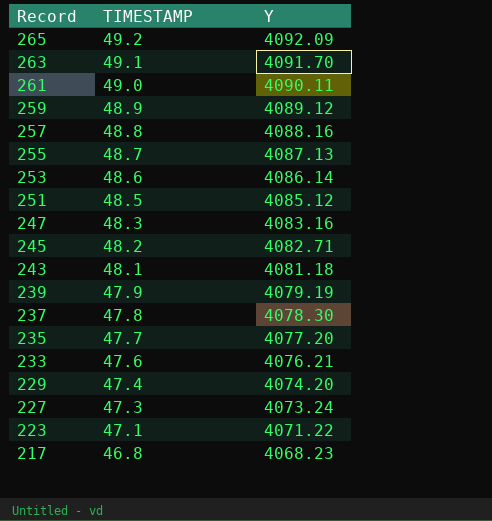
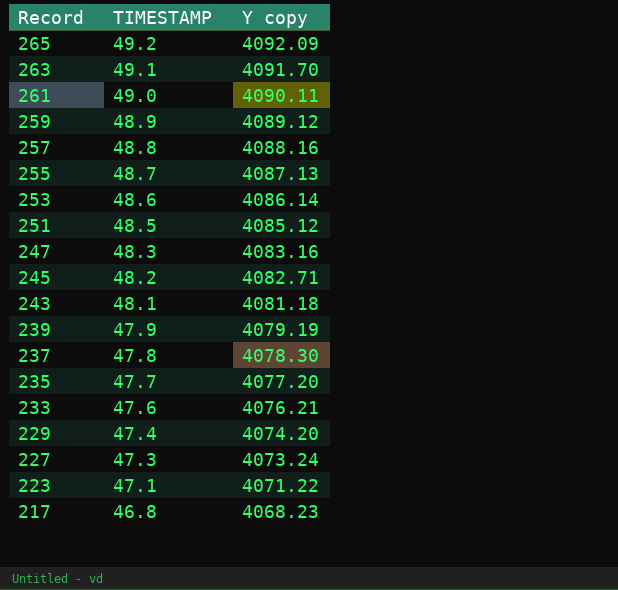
column name: Y -> Y copy

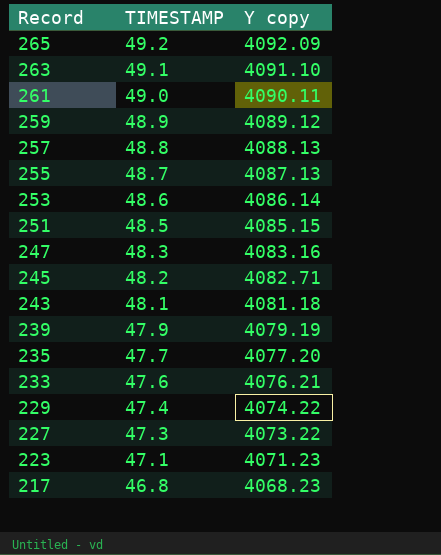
row 237: 47.8 | 4078.30 -> none
263 | Y copy: 4091.70 -> 4091.10
257 | Y copy: 4088.16 -> 4088.13
251 | Y copy: 4085.12 -> 4085.15
229 | Y copy: 4074.20 -> 4074.22
227 | Y copy: 4073.24 -> 4073.22
223 | Y copy: 4071.22 -> 4071.23

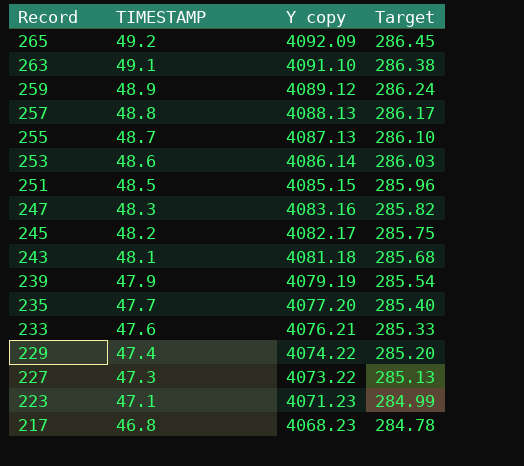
column Target | formula: none -> [Y copy] * 0.07
row 261: 49.0 | 4090.11 -> none
245 | Y copy: 4082.71 -> 4082.17

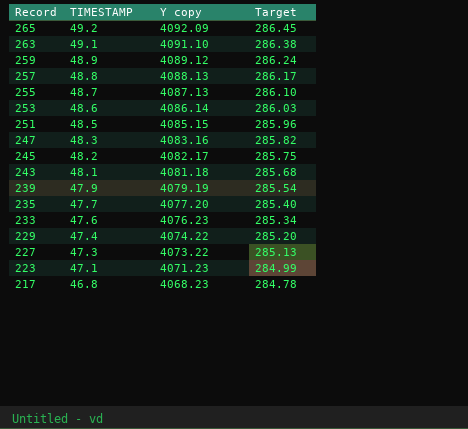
233 | Y copy: 4076.21 -> 4076.23
233 | Target: 285.33 -> 285.34

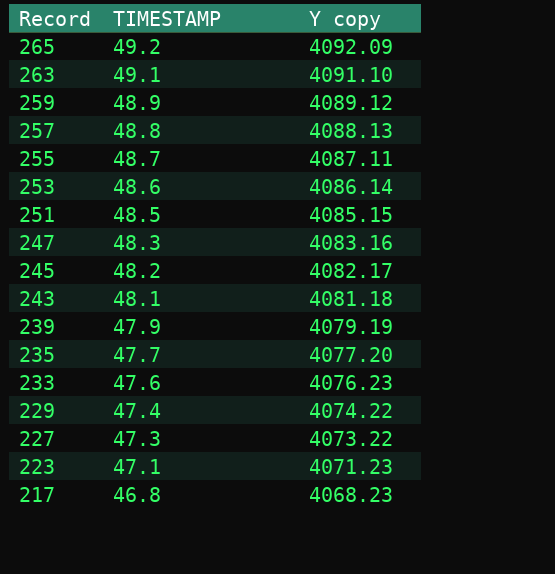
column Target | formula: [Y copy] * 0.07 -> none
255 | Y copy: 4087.13 -> 4087.11

